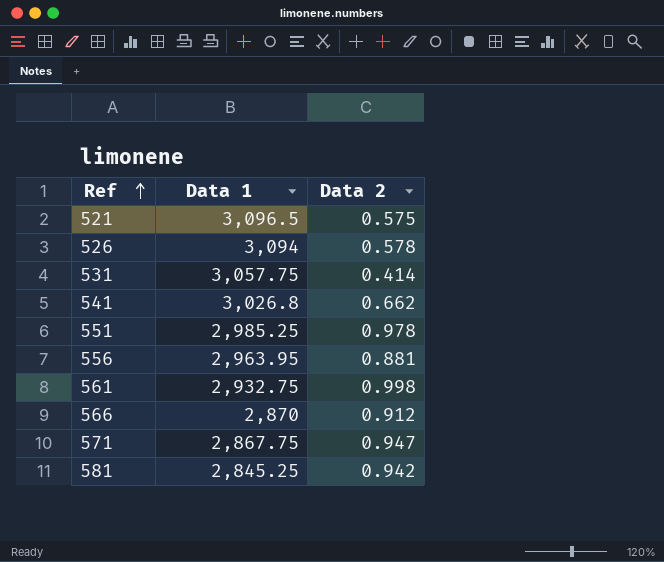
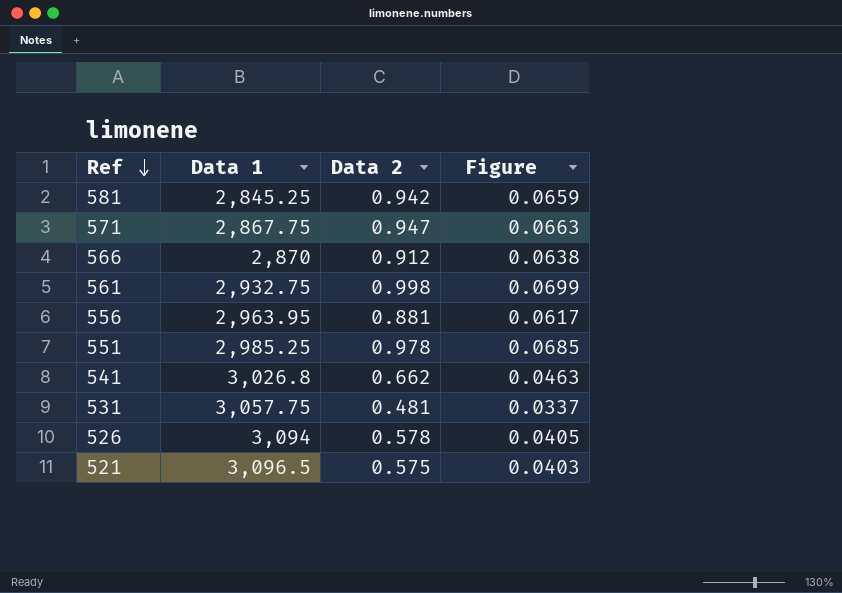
row order: Ref ascending -> Ref descending
column Figure | formula: none -> [Data 2] * 0.07
531 | Data 2: 0.414 -> 0.481

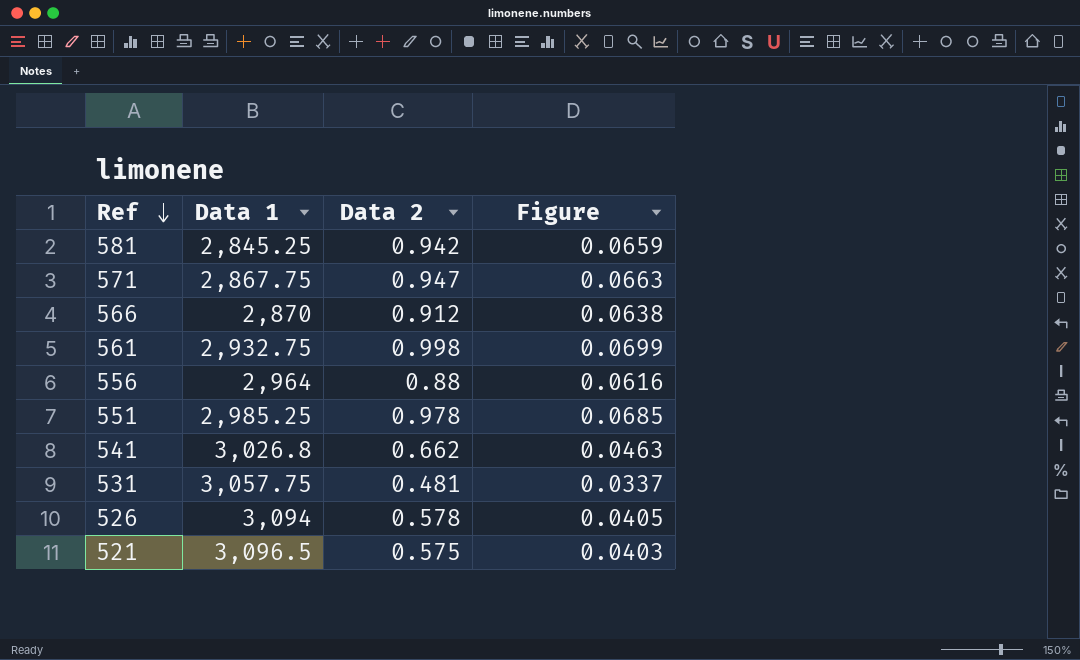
556 | Data 1: 2,963.95 -> 2,964
556 | Data 2: 0.881 -> 0.88
556 | Figure: 0.0617 -> 0.0616

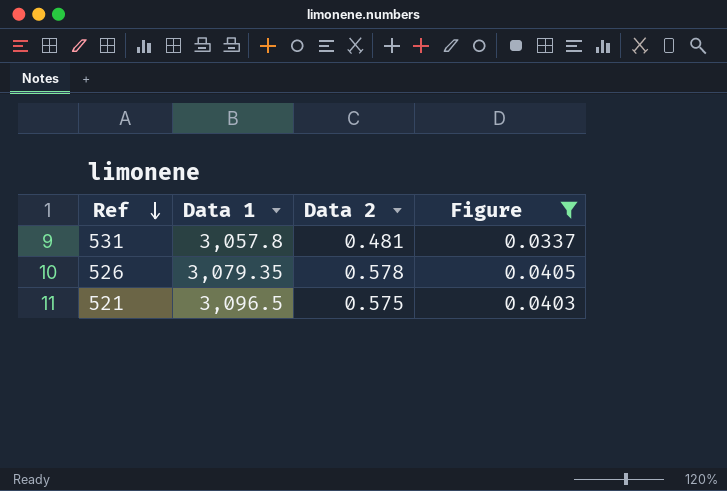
filter: none -> Figure <= 0.0405
531 | Data 1: 3,057.75 -> 3,057.8
526 | Data 1: 3,094 -> 3,079.35

